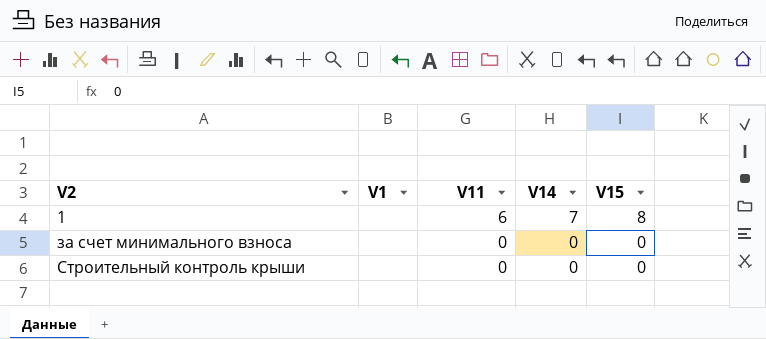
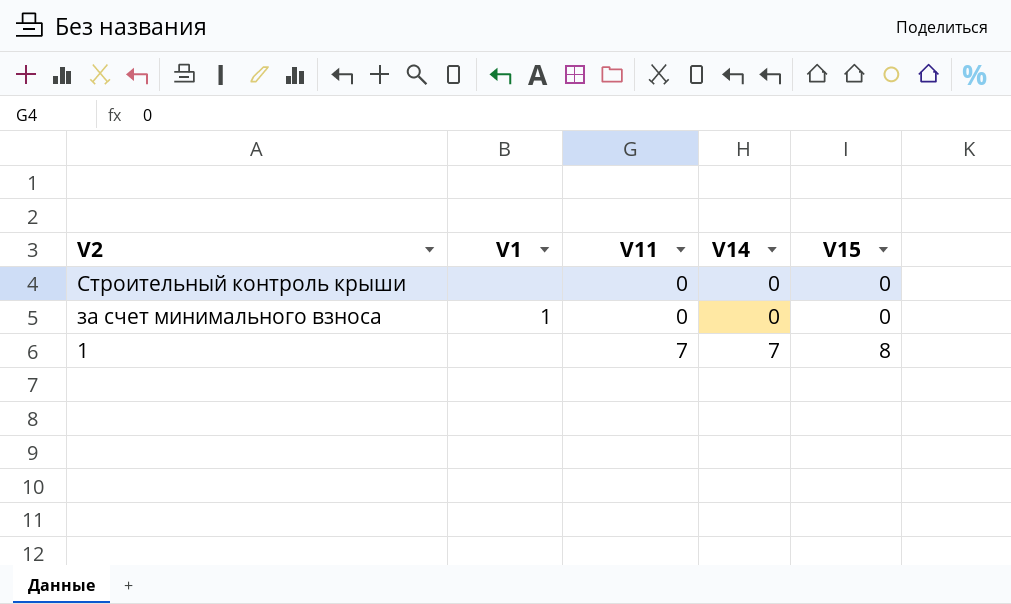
row order: V2 ascending -> V2 descending
за счет минимального взноса | V1: none -> 1
1 | V11: 6 -> 7

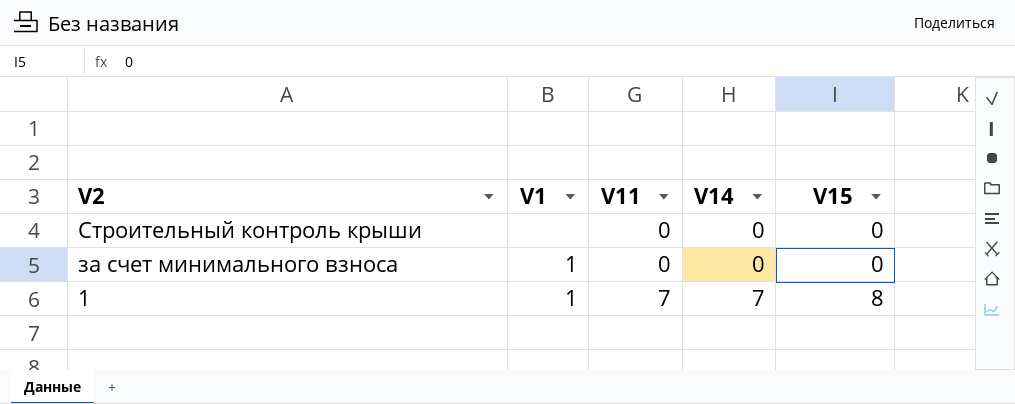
1 | V1: none -> 1

